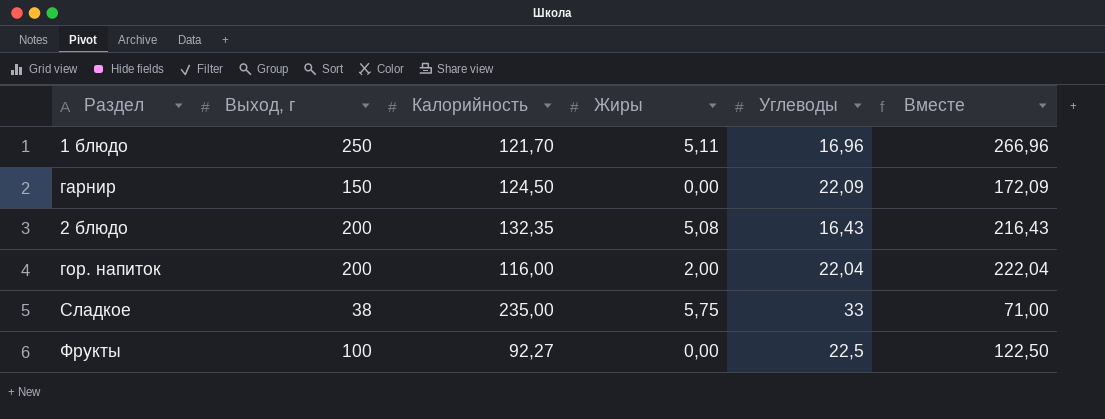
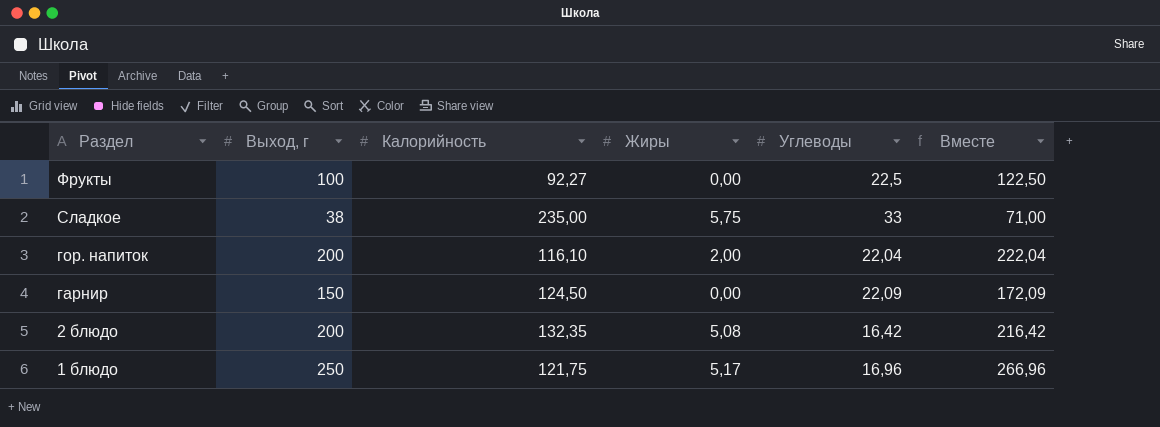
row order: none -> Раздел descending
гор. напиток | Калорийность: 116,00 -> 116,10
2 блюдо | Углеводы: 16,43 -> 16,42
2 блюдо | Вместе: 216,43 -> 216,42
1 блюдо | Калорийность: 121,70 -> 121,75
1 блюдо | Жиры: 5,11 -> 5,17

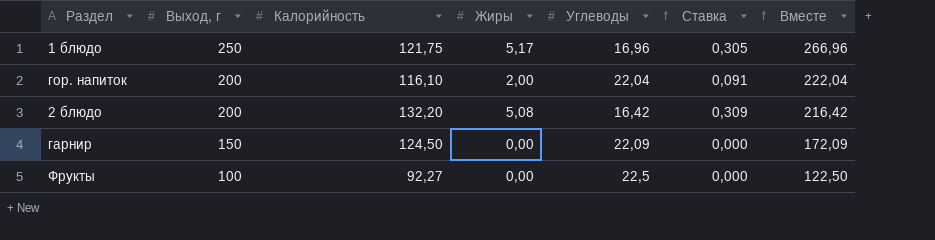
row order: Раздел descending -> Выход, г descending
column Ставка | formula: none -> [Жиры] / [Углеводы]
row Сладкое: 38 | 235,00 | 5,75 | 33 | 71,00 -> none
2 блюдо | Калорийность: 132,35 -> 132,20

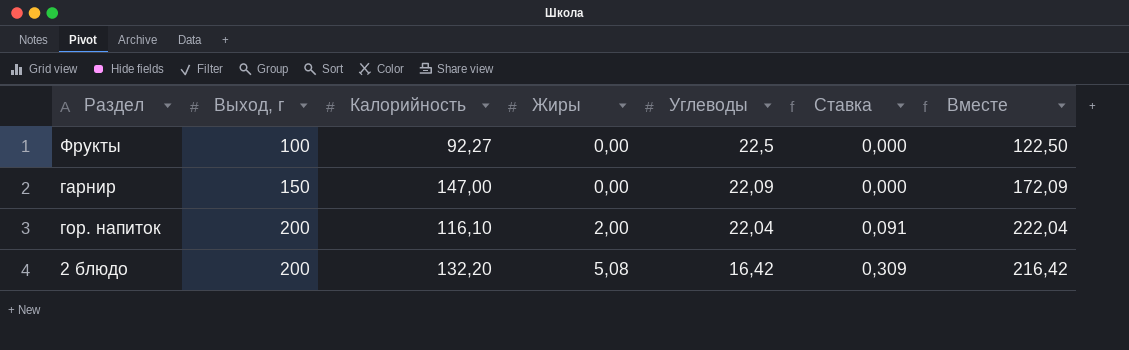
row order: Выход, г descending -> Выход, г ascending
row 1 блюдо: 250 | 121,75 | 5,17 | 16,96 | 0,305 | 266,96 -> none
гарнир | Калорийность: 124,50 -> 147,00

